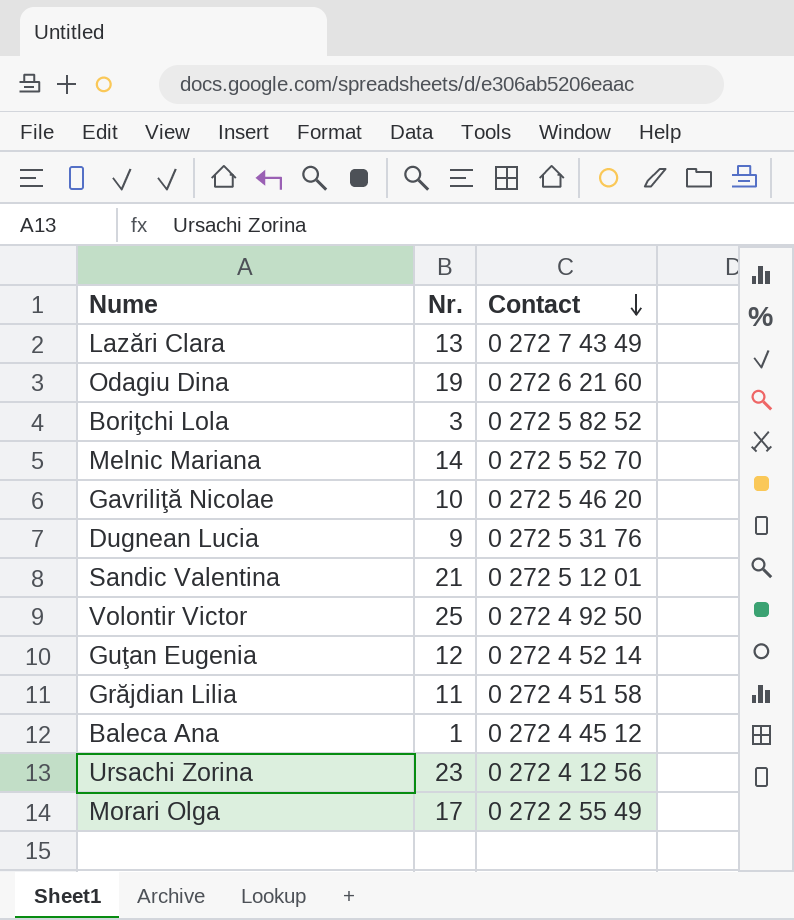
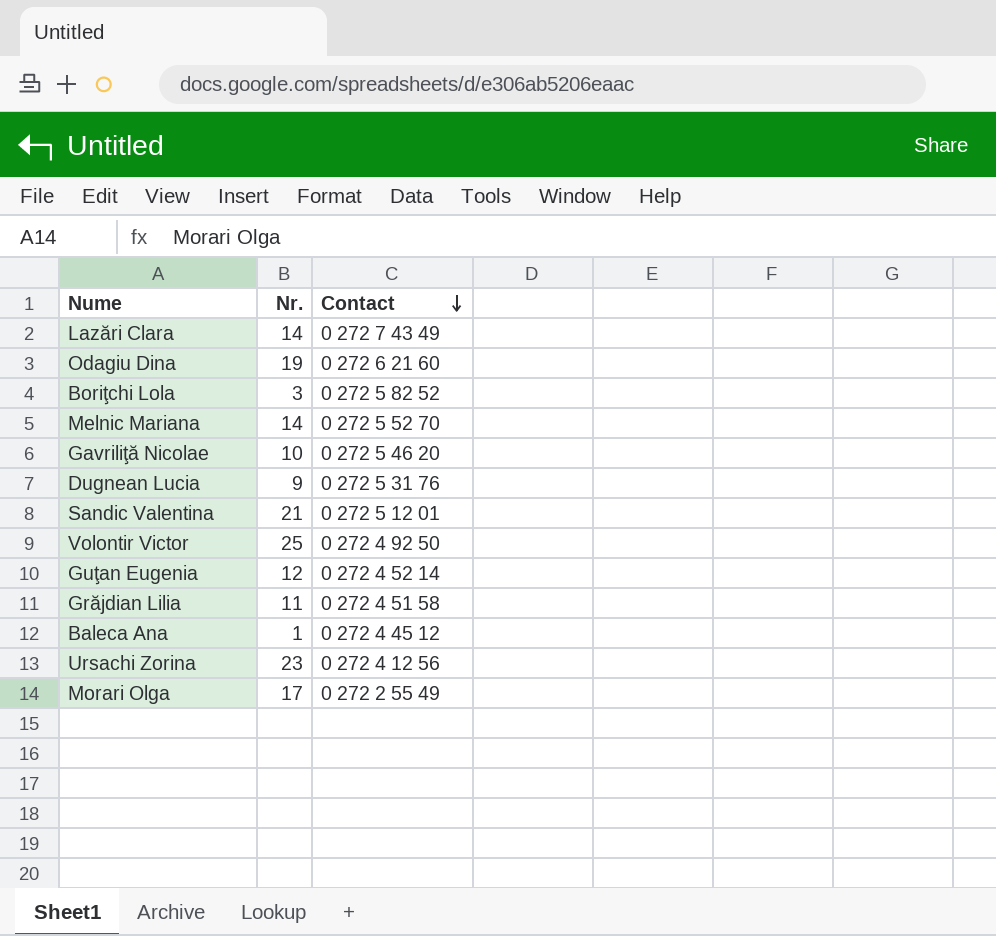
Lazări Clara | Nr.: 13 -> 14

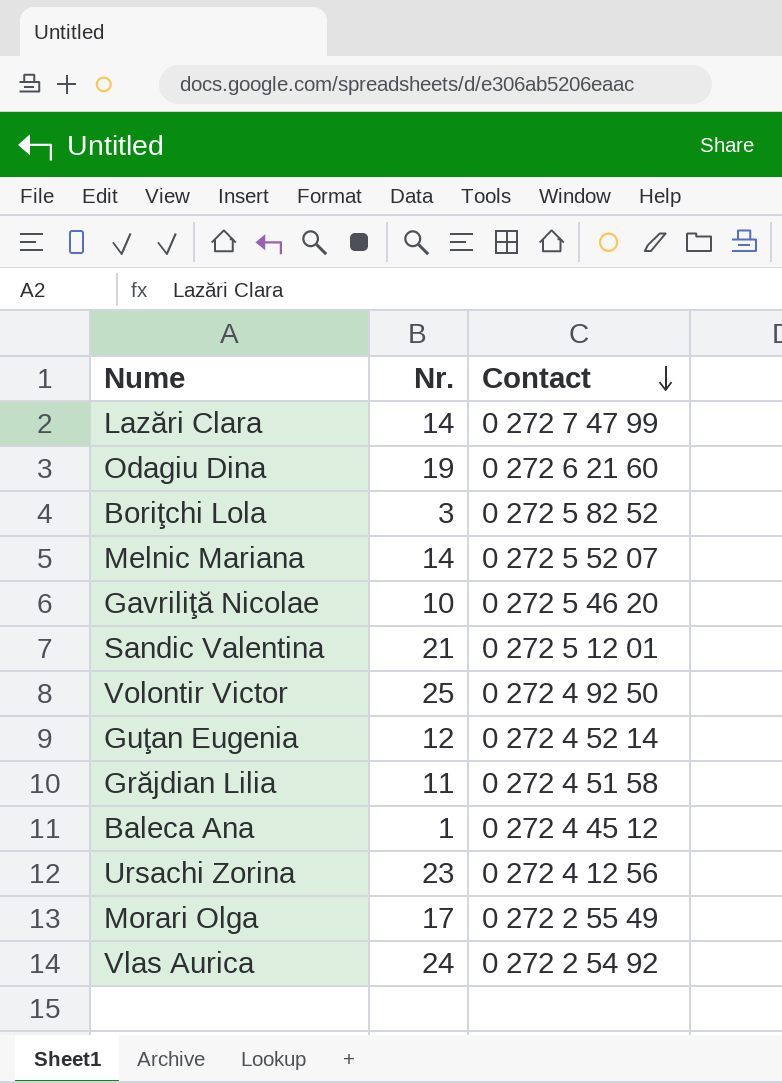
row Dugnean Lucia: 9 | 0 272 5 31 76 -> none
Lazări Clara | Contact: 0 272 7 43 49 -> 0 272 7 47 99
Melnic Mariana | Contact: 0 272 5 52 70 -> 0 272 5 52 07
row Vlas Aurica: none -> 24 | 0 272 2 54 92

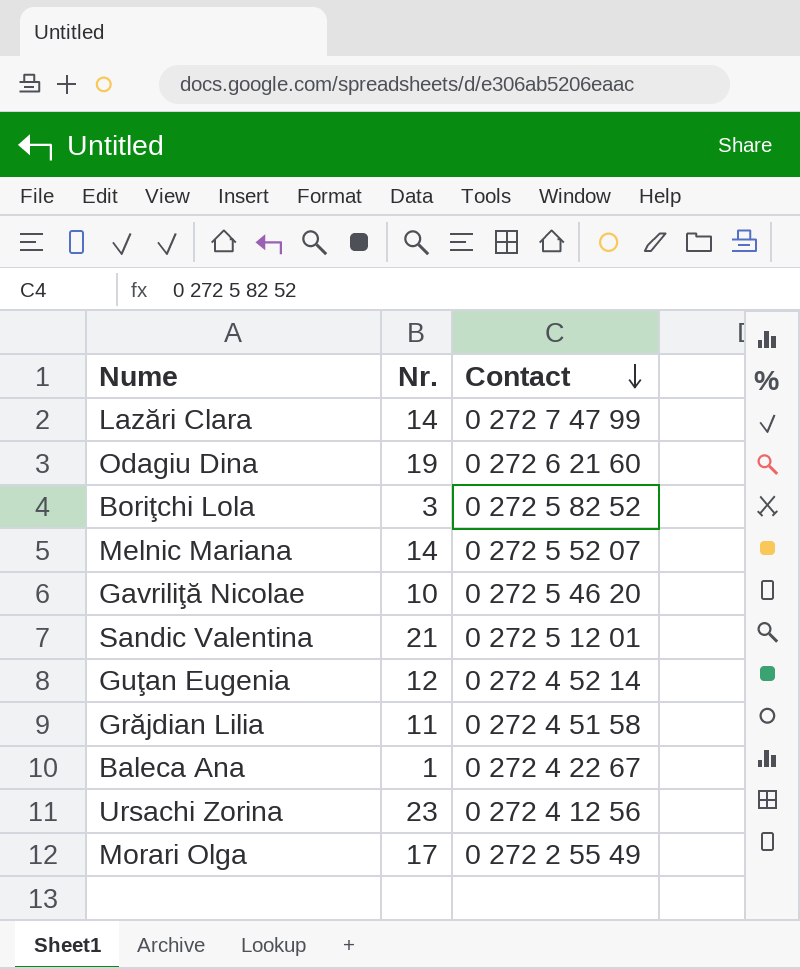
row Volontir Victor: 25 | 0 272 4 92 50 -> none
row Vlas Aurica: 24 | 0 272 2 54 92 -> none
Baleca Ana | Contact: 0 272 4 45 12 -> 0 272 4 22 67

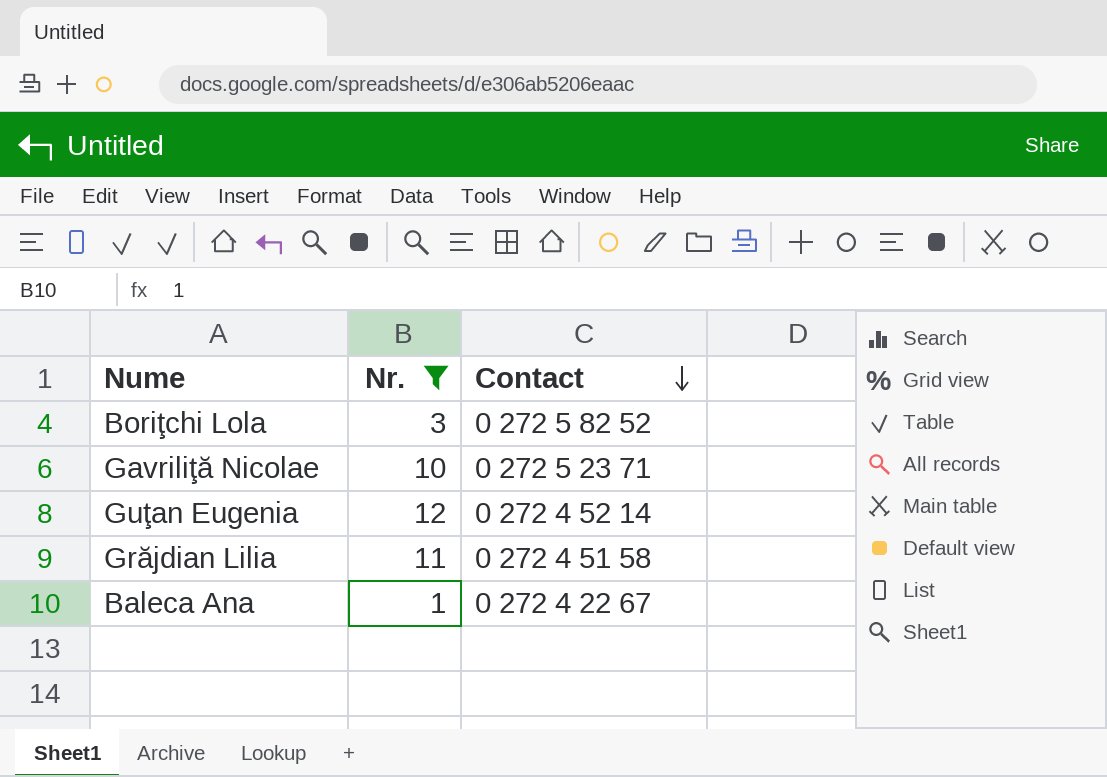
filter: none -> Nr. <= 12
Gavriliţă Nicolae | Contact: 0 272 5 46 20 -> 0 272 5 23 71

